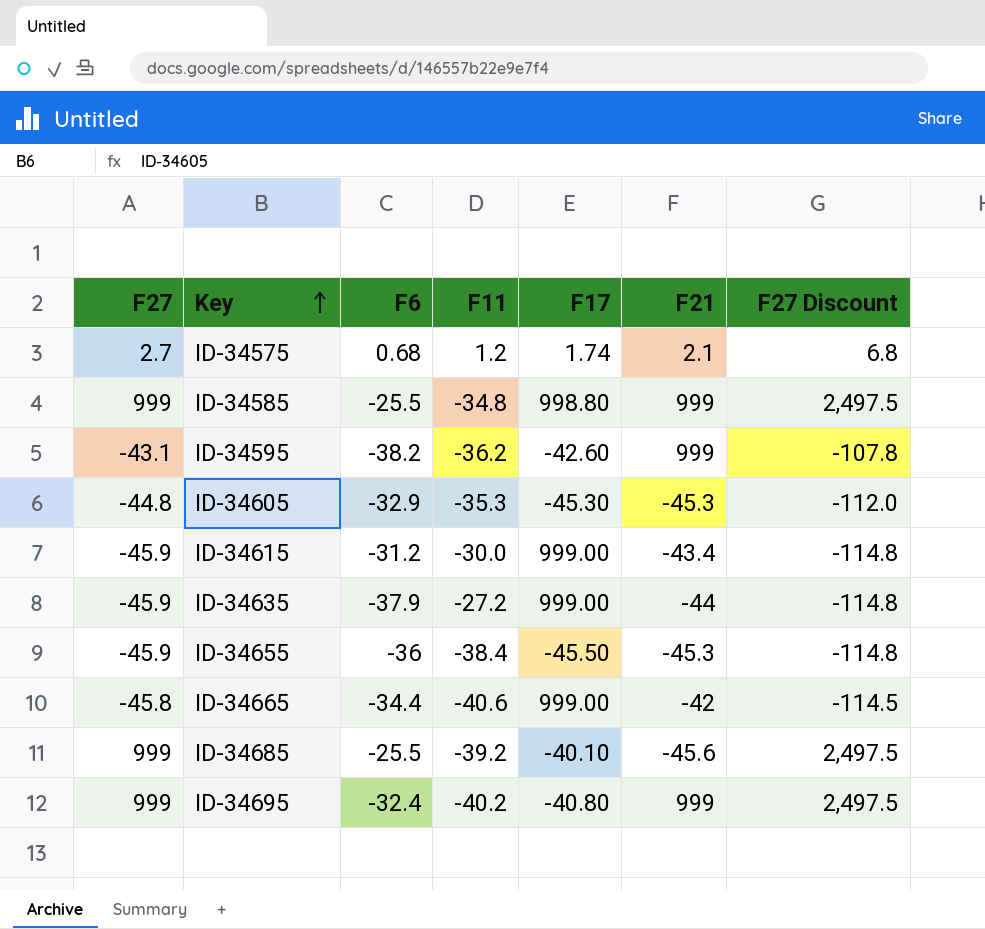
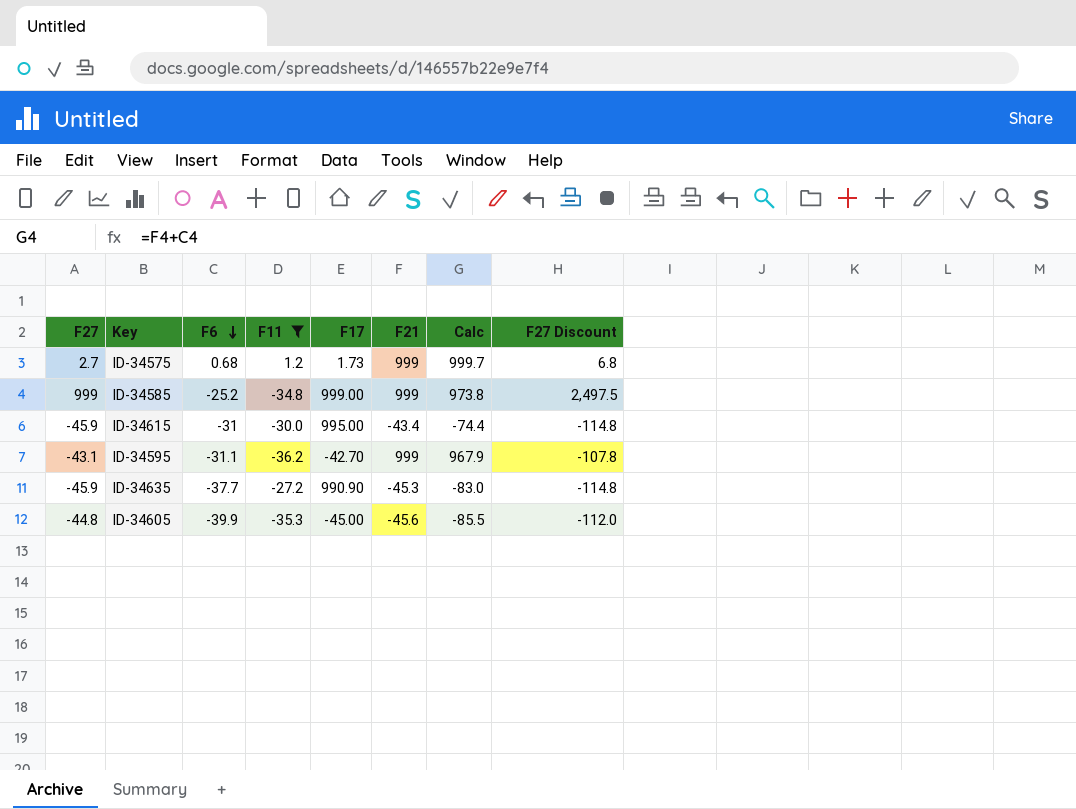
filter: none -> F11 >= -36.2
row order: Key ascending -> F6 descending
column Calc | formula: none -> [F6] + [F21]
ID-34575 | F17: 1.74 -> 1.73
ID-34575 | F21: 2.1 -> 999
ID-34585 | F6: -25.5 -> -25.2
ID-34585 | F17: 998.80 -> 999.00
ID-34615 | F6: -31.2 -> -31
ID-34615 | F17: 999.00 -> 995.00
ID-34595 | F6: -38.2 -> -31.1
ID-34595 | F17: -42.60 -> -42.70
ID-34635 | F6: -37.9 -> -37.7
ID-34635 | F17: 999.00 -> 990.90
ID-34635 | F21: -44 -> -45.3
ID-34605 | F6: -32.9 -> -39.9
ID-34605 | F17: -45.30 -> -45.00
ID-34605 | F21: -45.3 -> -45.6

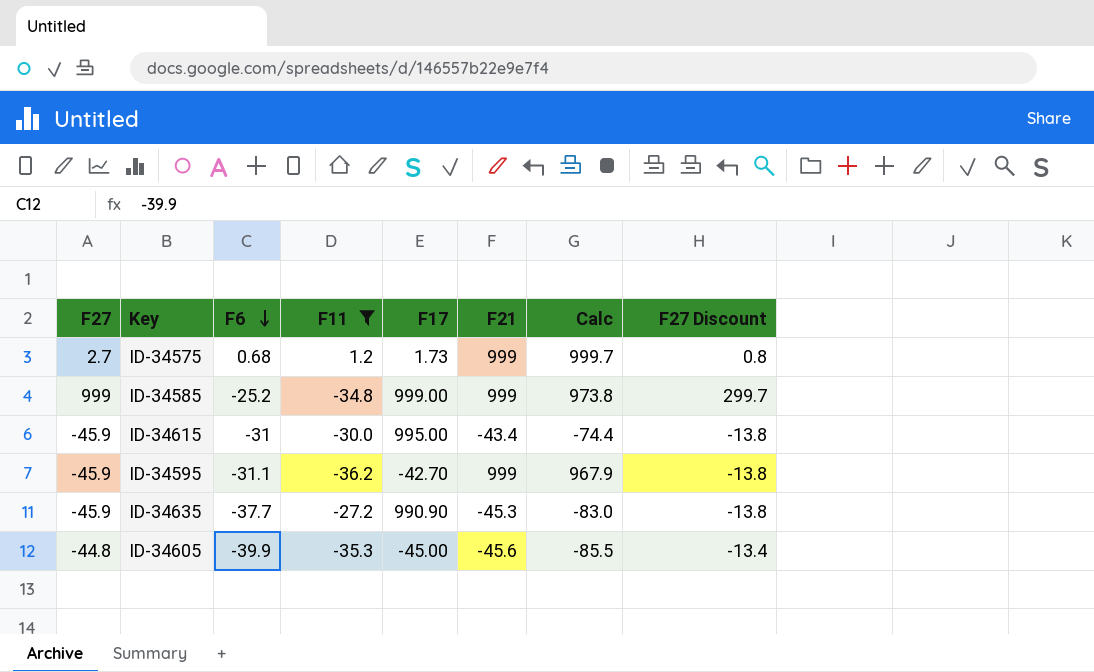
column F27 Discount | formula: [F27] * 2.5 -> [F27] * 0.3
ID-34595 | F27: -43.1 -> -45.9

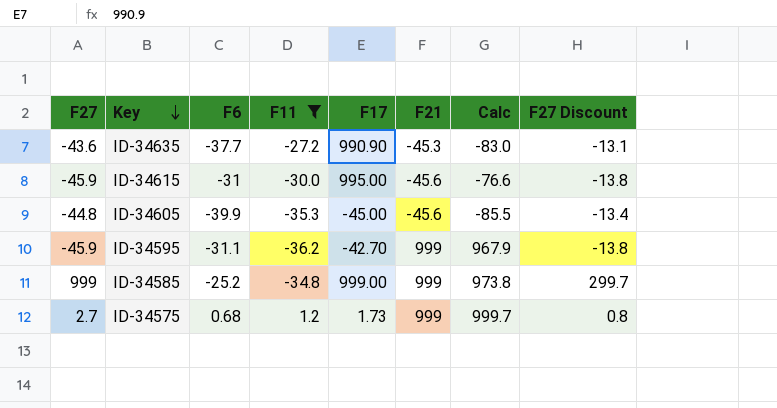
row order: F6 descending -> Key descending
ID-34635 | F27: -45.9 -> -43.6
ID-34635 | F27 Discount: -13.8 -> -13.1
ID-34615 | F21: -43.4 -> -45.6
ID-34615 | Calc: -74.4 -> -76.6

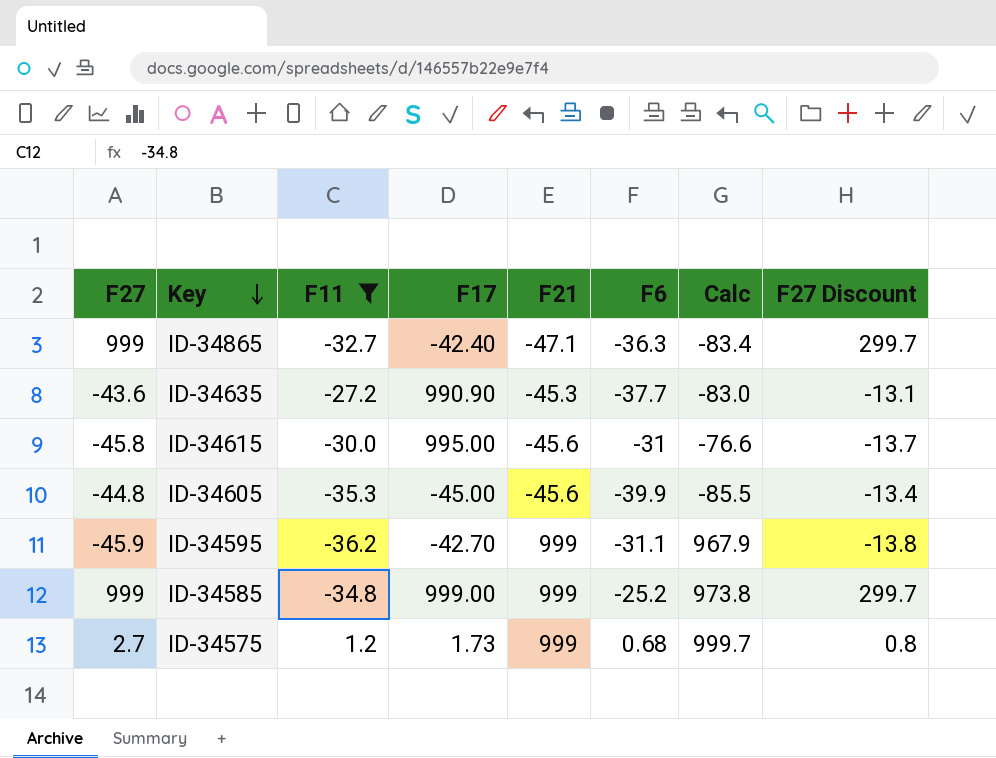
column F6 | position: 3 -> 6
row ID-34865: none -> 999 | -32.7 | -42.40 | -47.1 | -36.3 | -83.4 | 299.7
ID-34615 | F27: -45.9 -> -45.8
ID-34615 | F27 Discount: -13.8 -> -13.7

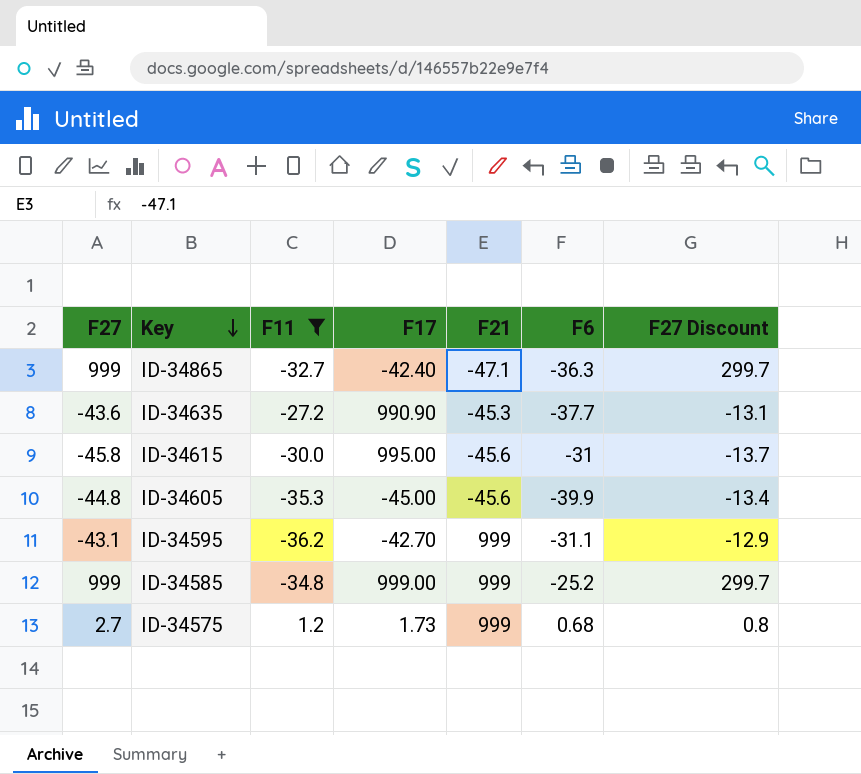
column Calc | formula: [F21] + [F6] -> none
ID-34595 | F27: -45.9 -> -43.1
ID-34595 | F27 Discount: -13.8 -> -12.9

